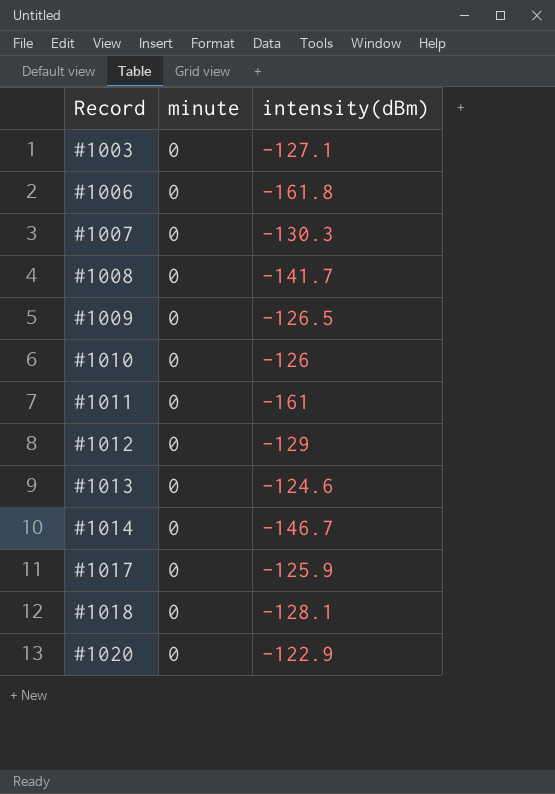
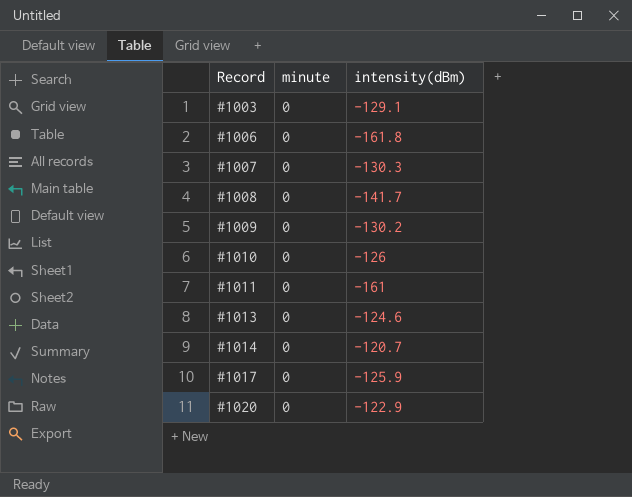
row #1012: 0 | -129 -> none
row #1018: 0 | -128.1 -> none
#1003 | intensity(dBm): -127.1 -> -129.1
#1009 | intensity(dBm): -126.5 -> -130.2
#1014 | intensity(dBm): -146.7 -> -120.7

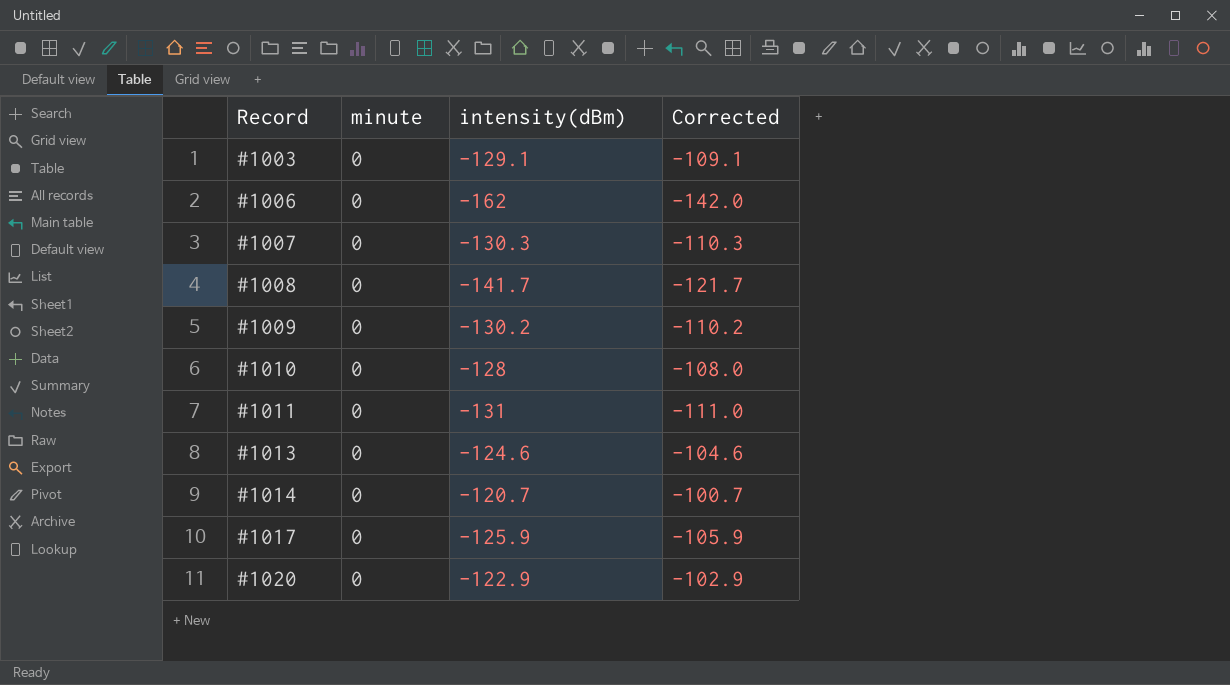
column Corrected | formula: none -> [intensity(dBm)] + 20
#1006 | intensity(dBm): -161.8 -> -162
#1010 | intensity(dBm): -126 -> -128
#1011 | intensity(dBm): -161 -> -131

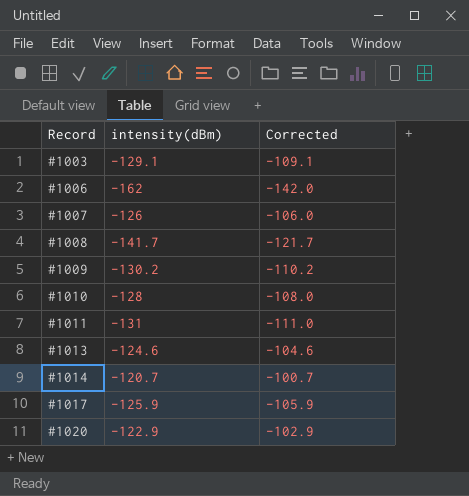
column minute | position: 2 -> none
#1007 | intensity(dBm): -130.3 -> -126
#1007 | Corrected: -110.3 -> -106.0

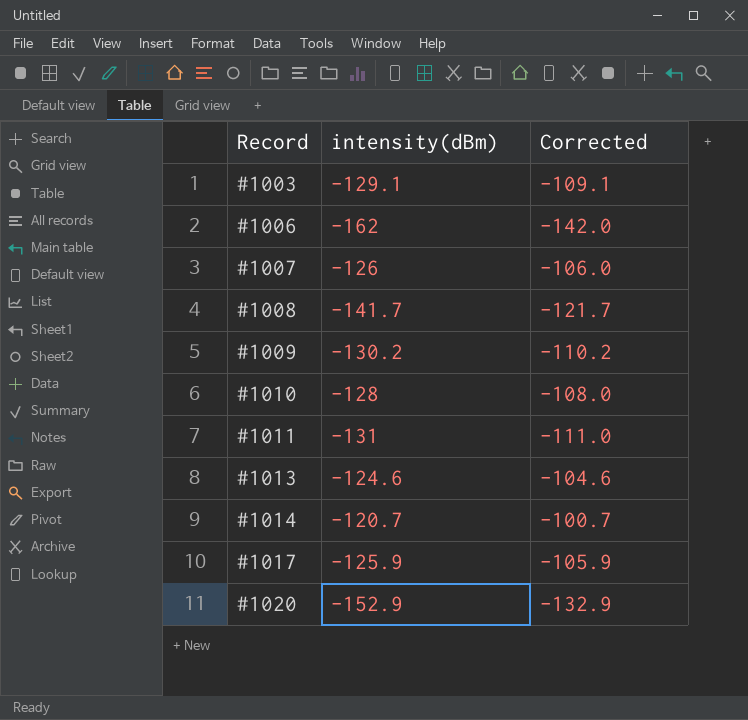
#1020 | intensity(dBm): -122.9 -> -152.9
#1020 | Corrected: -102.9 -> -132.9

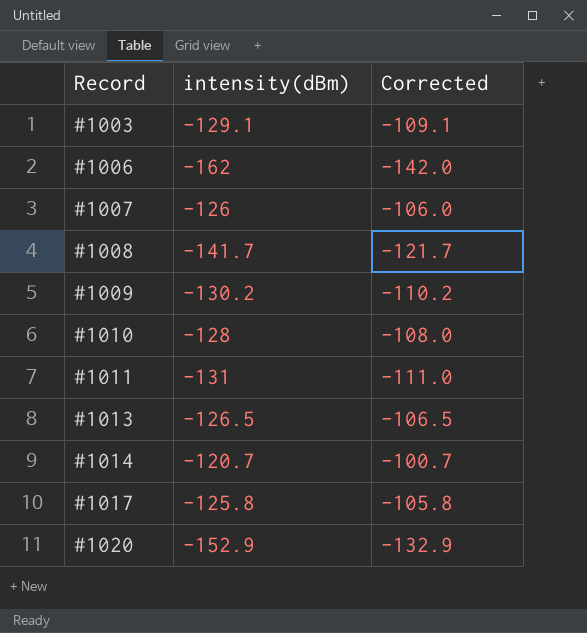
#1013 | intensity(dBm): -124.6 -> -126.5
#1013 | Corrected: -104.6 -> -106.5
#1017 | intensity(dBm): -125.9 -> -125.8
#1017 | Corrected: -105.9 -> -105.8

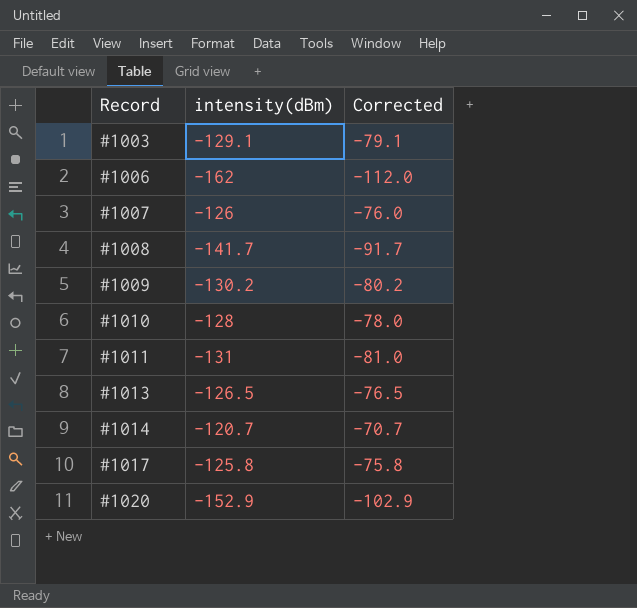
column Corrected | formula: [intensity(dBm)] + 20 -> [intensity(dBm)] + 50

